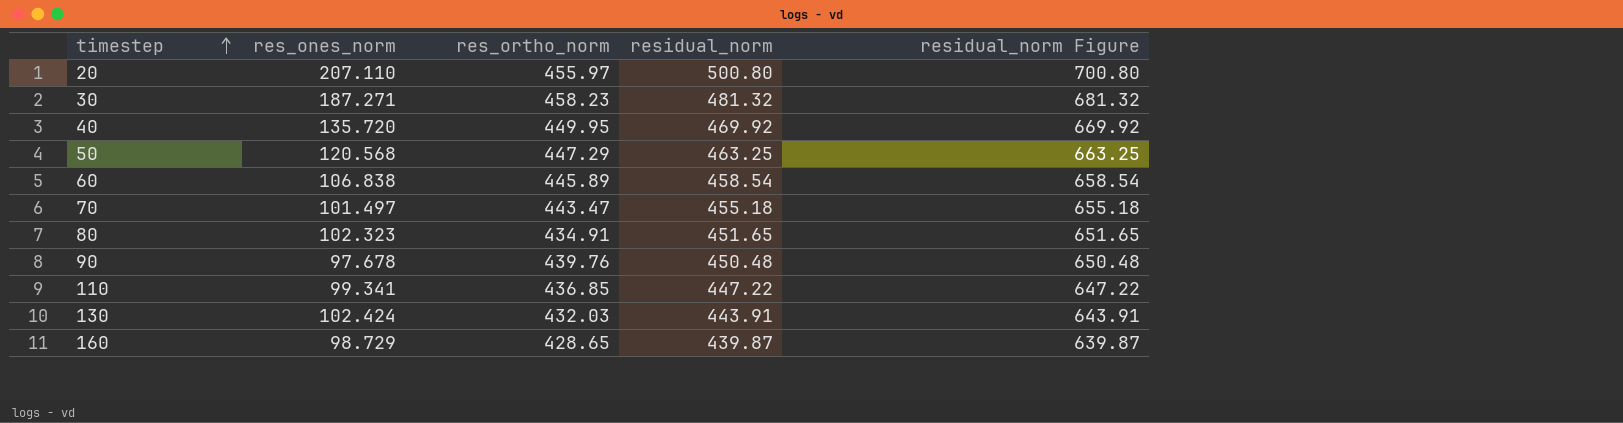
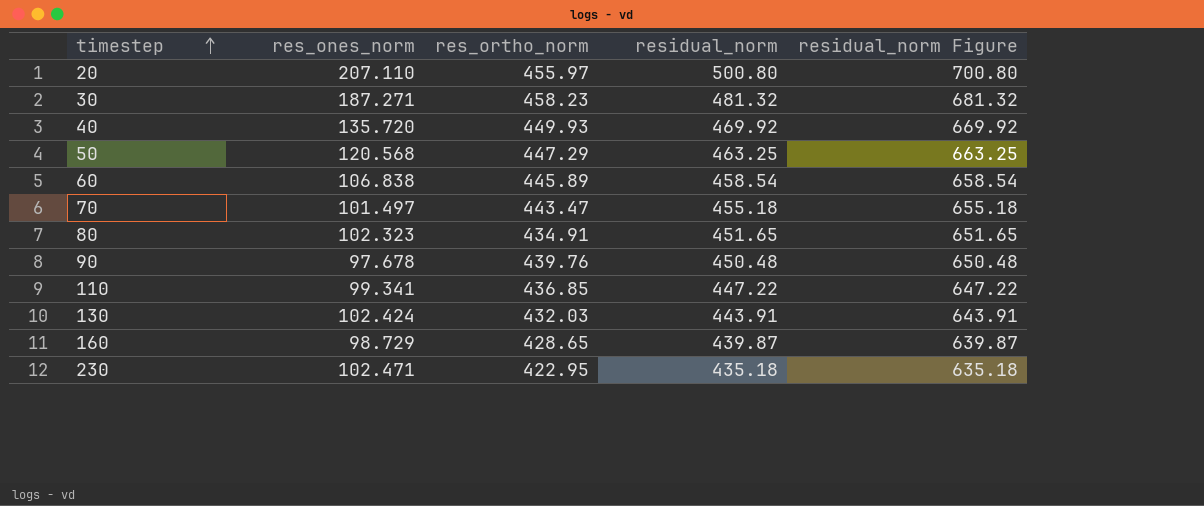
40 | res_ortho_norm: 449.95 -> 449.93
row 230: none -> 102.471 | 422.95 | 435.18 | 635.18

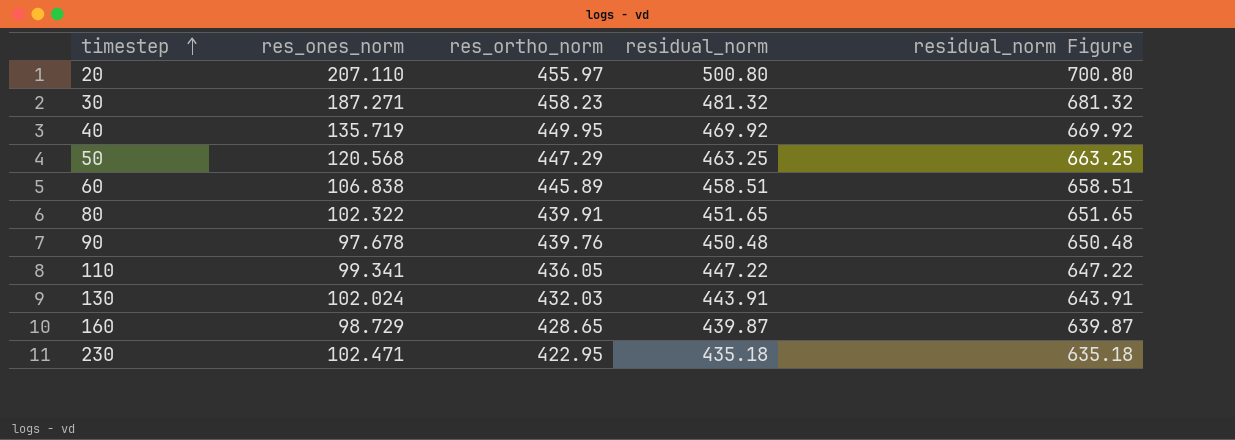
row 70: 101.497 | 443.47 | 455.18 | 655.18 -> none
40 | res_ones_norm: 135.720 -> 135.719
40 | res_ortho_norm: 449.93 -> 449.95
60 | residual_norm: 458.54 -> 458.51
60 | residual_norm Figure: 658.54 -> 658.51
80 | res_ones_norm: 102.323 -> 102.322
80 | res_ortho_norm: 434.91 -> 439.91
110 | res_ortho_norm: 436.85 -> 436.05
130 | res_ones_norm: 102.424 -> 102.024

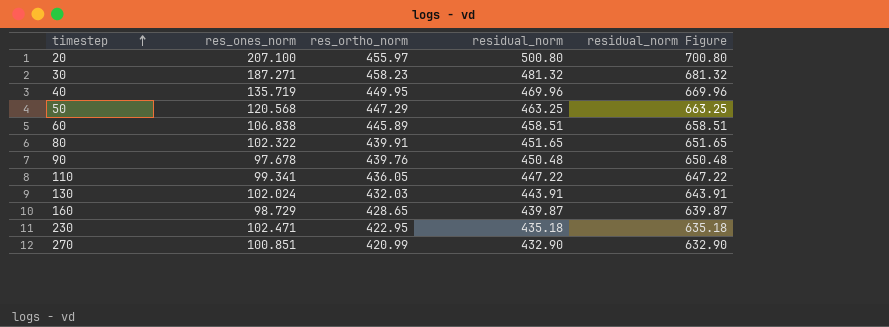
20 | res_ones_norm: 207.110 -> 207.100
40 | residual_norm: 469.92 -> 469.96
40 | residual_norm Figure: 669.92 -> 669.96
row 270: none -> 100.851 | 420.99 | 432.90 | 632.90

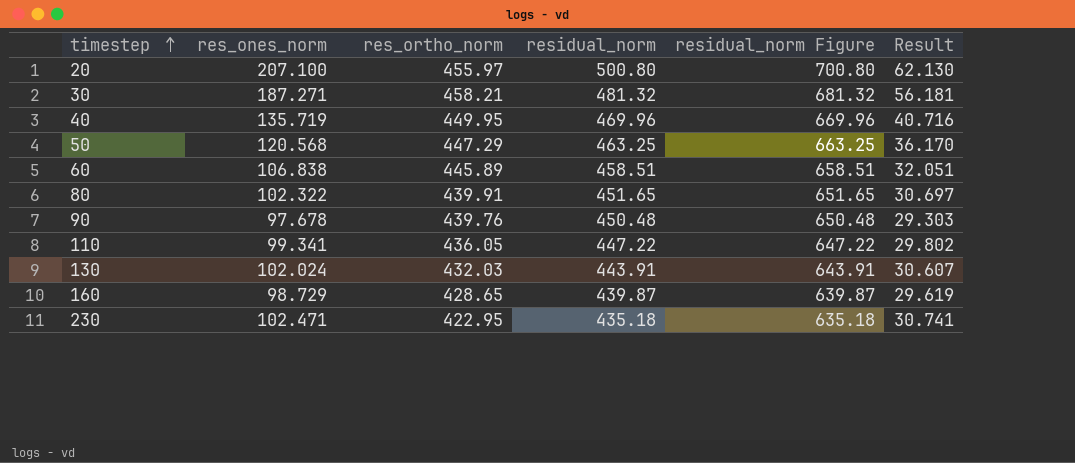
column Result | formula: none -> [res_ones_norm] * 0.3
row 270: 100.851 | 420.99 | 432.90 | 632.90 -> none
30 | res_ortho_norm: 458.23 -> 458.21

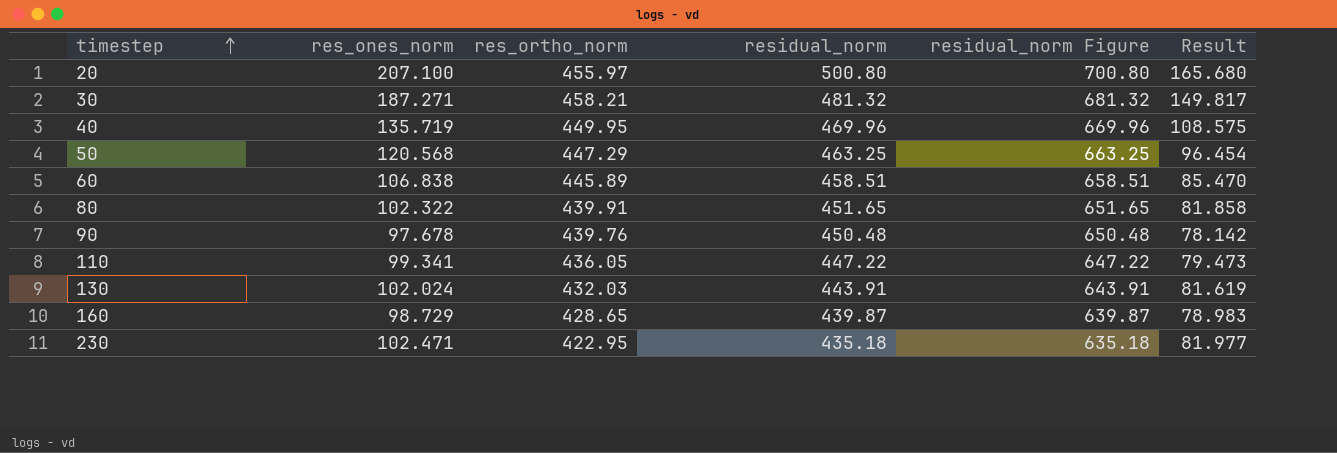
column Result | formula: [res_ones_norm] * 0.3 -> [res_ones_norm] * 0.8

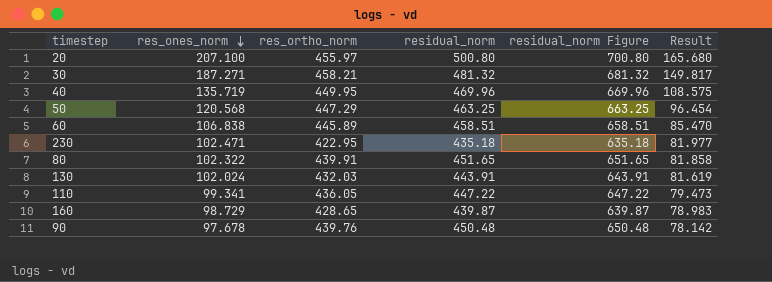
row order: timestep ascending -> res_ones_norm descending

